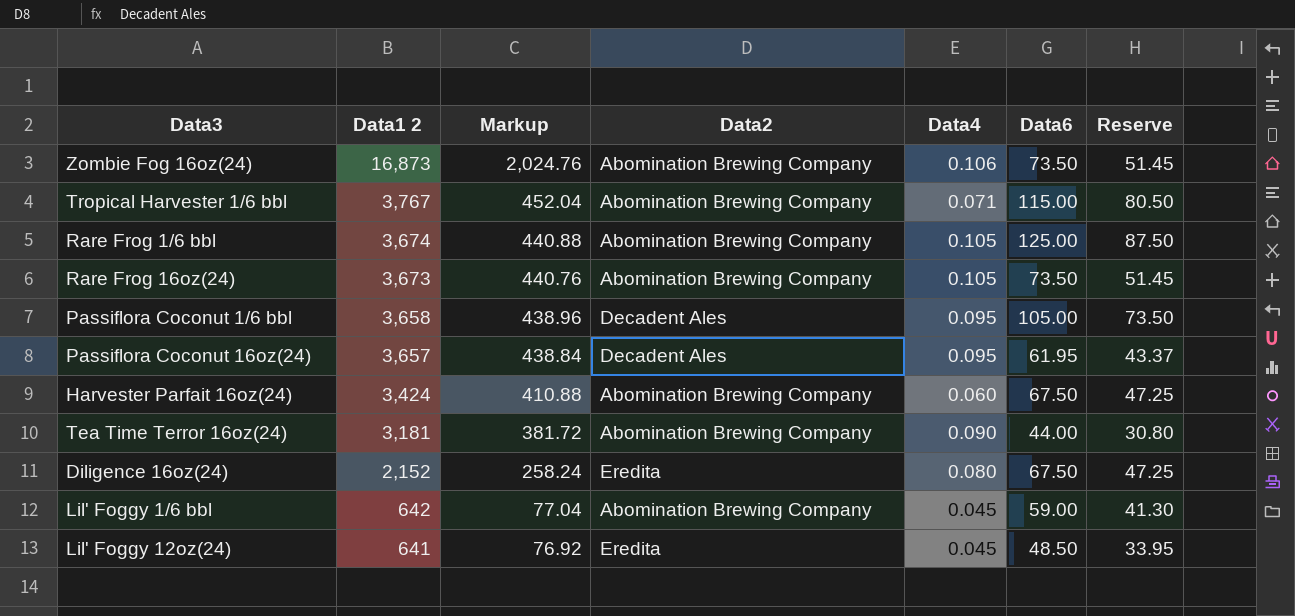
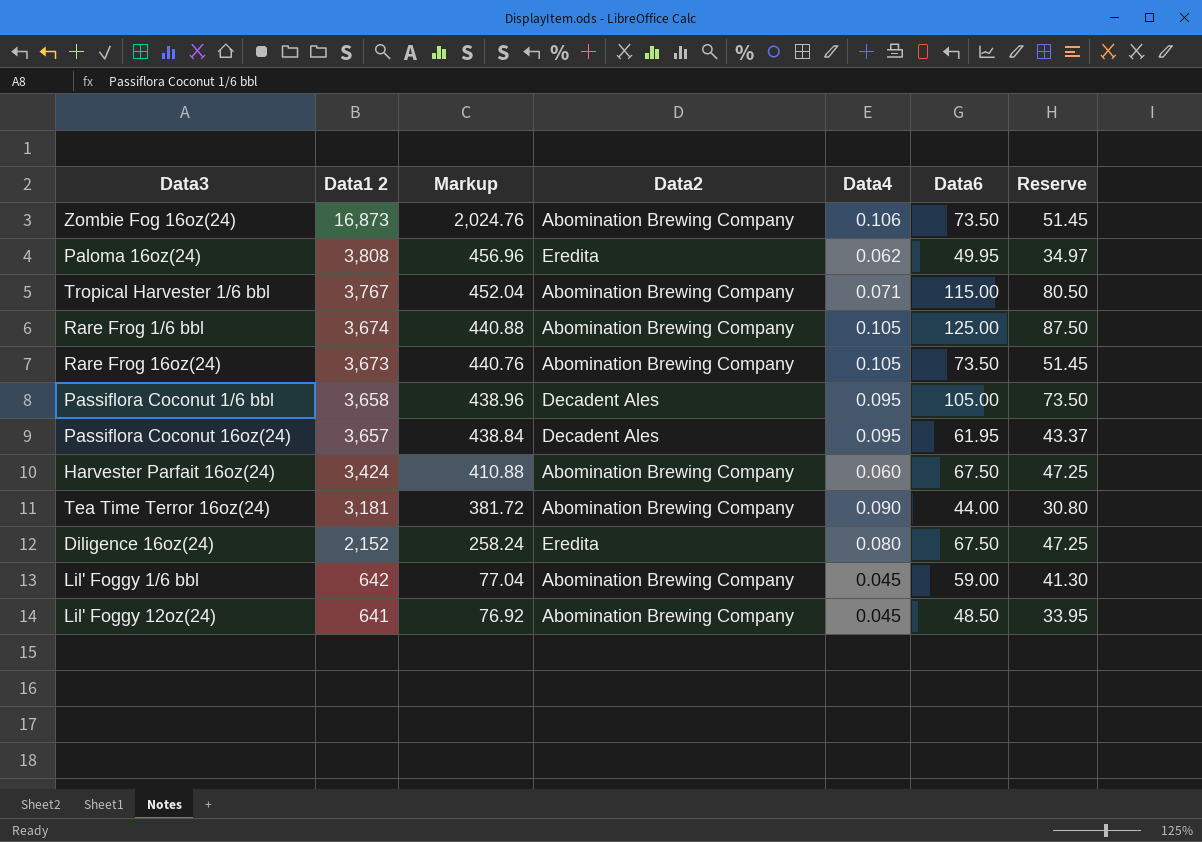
row Paloma 16oz(24): none -> 3,808 | 456.96 | Eredita | 0.062 | 49.95 | 34.97
Lil' Foggy 12oz(24) | Data2: Eredita -> Abomination Brewing Company

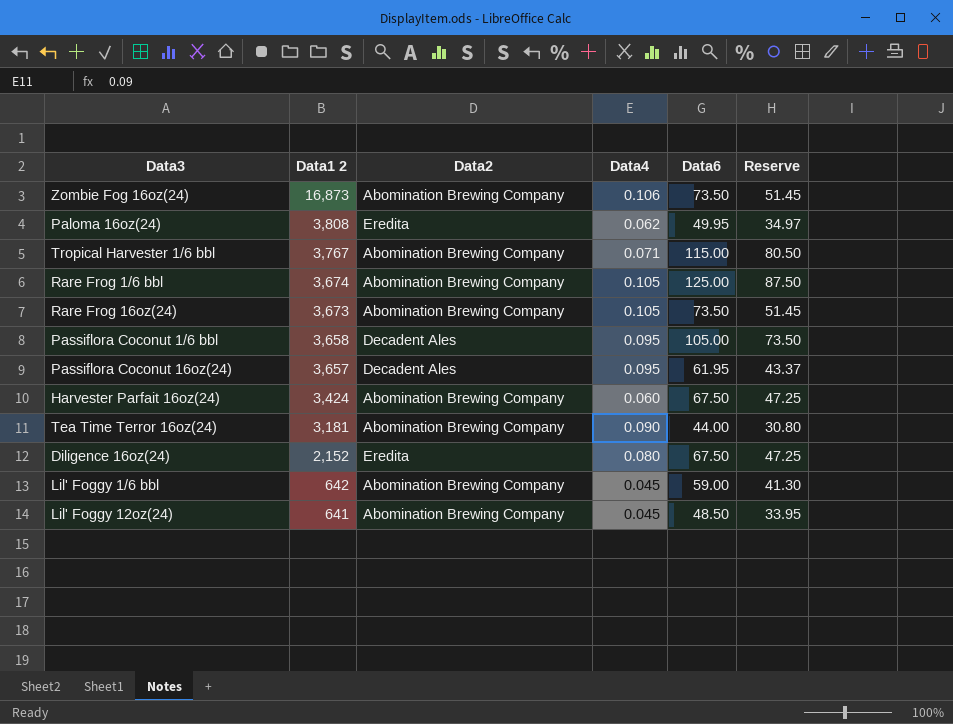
column Markup | formula: [Data1 2] * 0.12 -> none

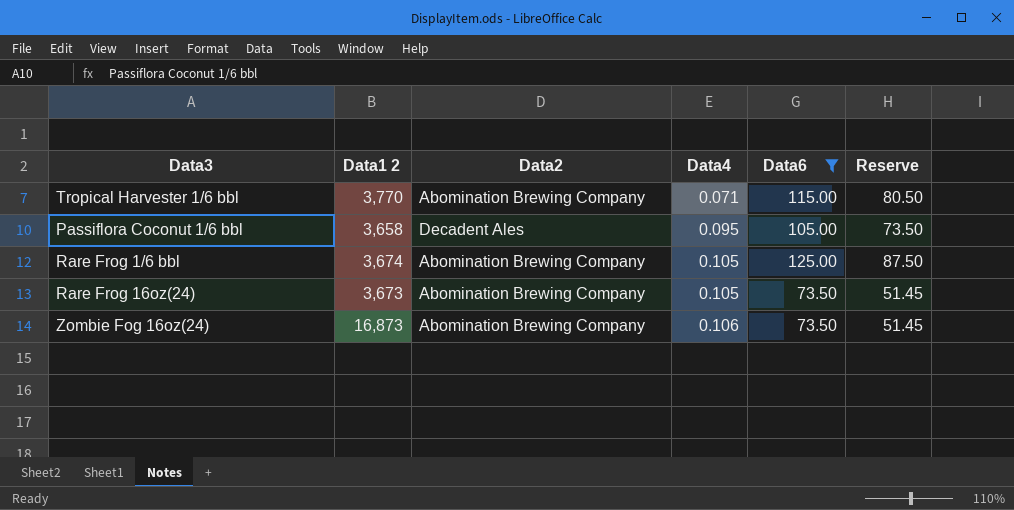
filter: none -> Data6 >= 73.50
row order: Data1 2 descending -> Data4 ascending
Tropical Harvester 1/6 bbl | Data1 2: 3,767 -> 3,770

